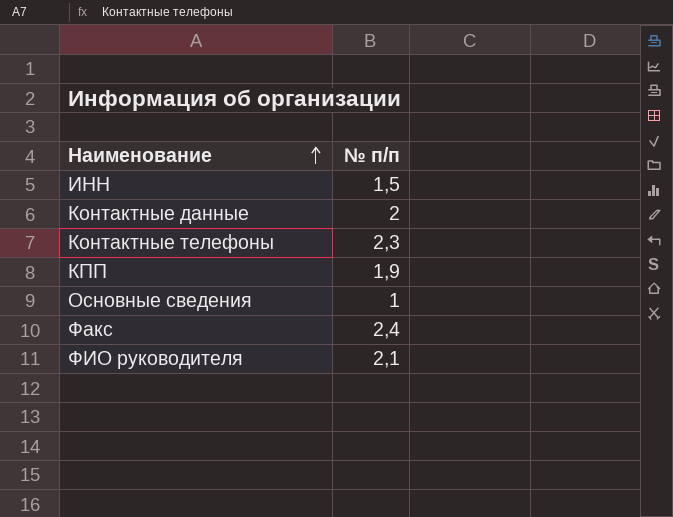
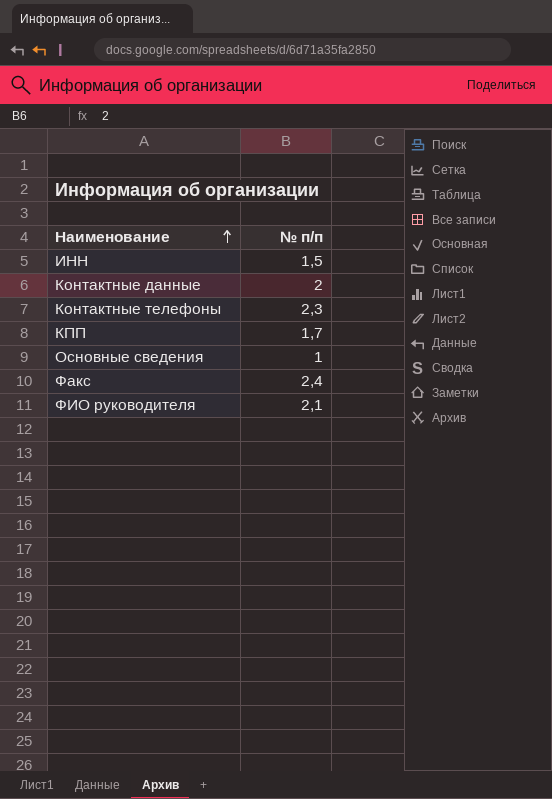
КПП | № п/п: 1,9 -> 1,7

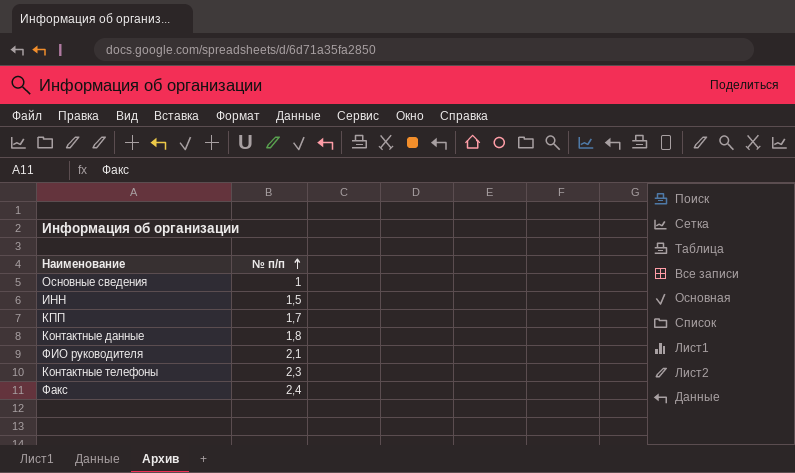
row order: Наименование ascending -> № п/п ascending
Контактные данные | № п/п: 2 -> 1,8

